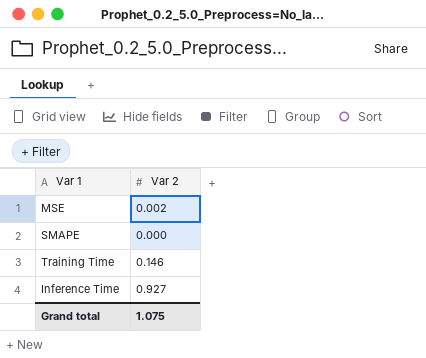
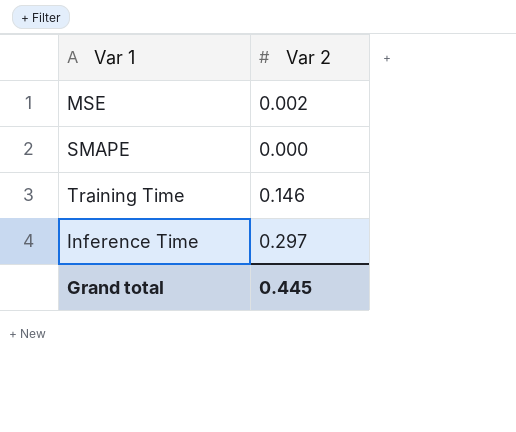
Inference Time | Var 2: 0.927 -> 0.297
Grand total | Var 2: 1.075 -> 0.445

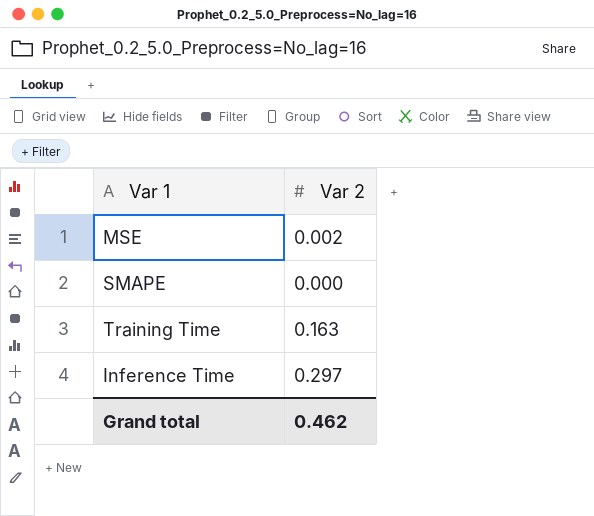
Training Time | Var 2: 0.146 -> 0.163
Grand total | Var 2: 0.445 -> 0.462

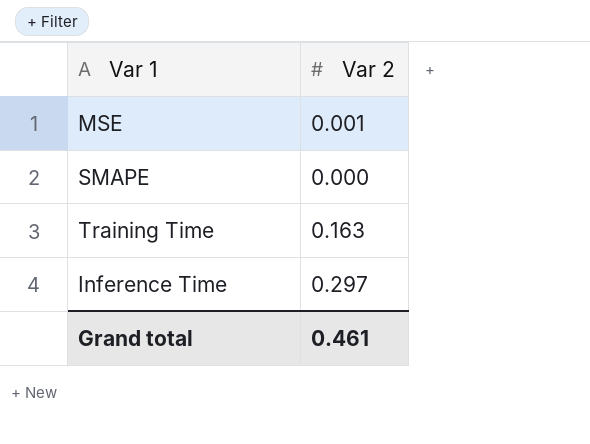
MSE | Var 2: 0.002 -> 0.001
Grand total | Var 2: 0.462 -> 0.461

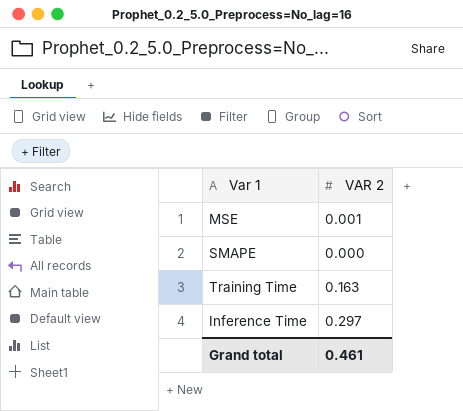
column name: Var 2 -> VAR 2

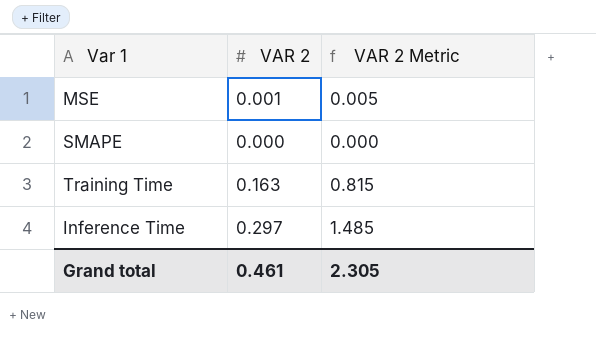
column VAR 2 Metric | formula: none -> [VAR 2] * 5

